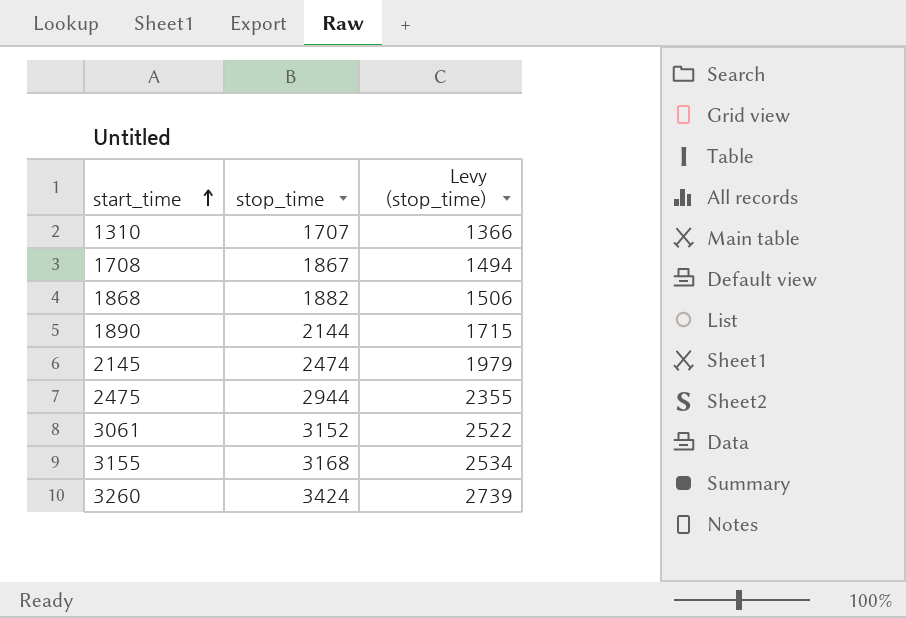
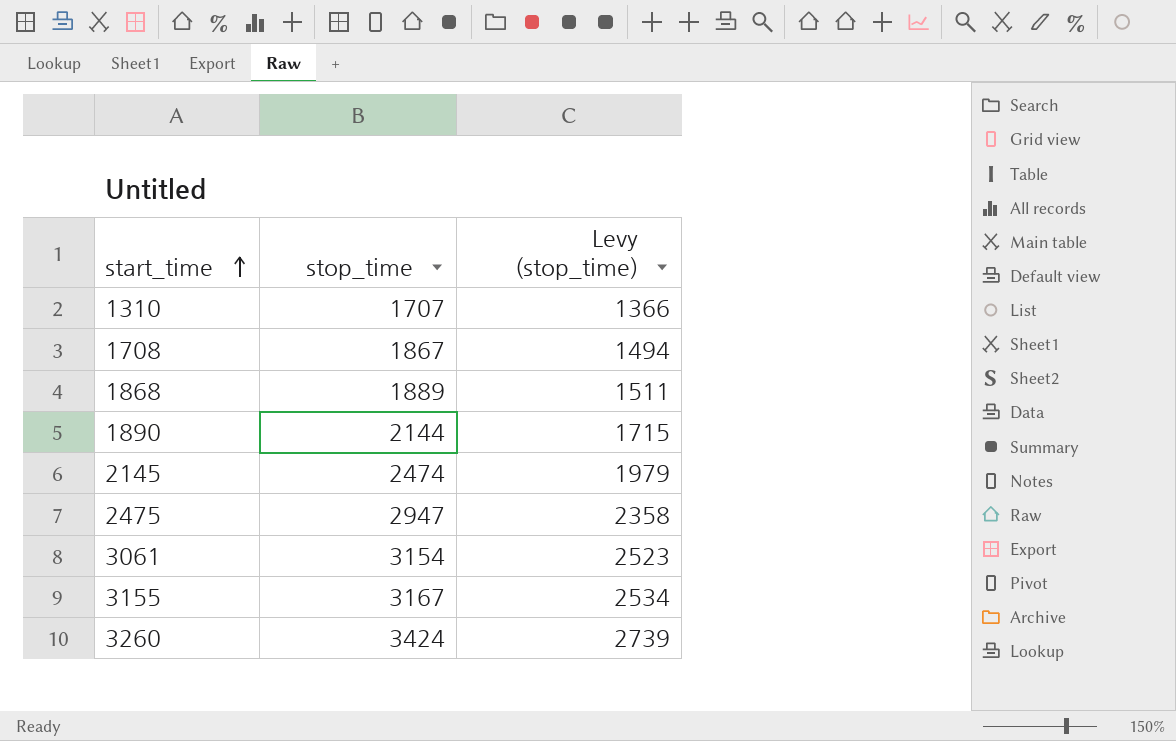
1868 | stop_time: 1882 -> 1889
1868 | Levy (stop_time): 1506 -> 1511
2475 | stop_time: 2944 -> 2947
2475 | Levy (stop_time): 2355 -> 2358
3061 | stop_time: 3152 -> 3154
3061 | Levy (stop_time): 2522 -> 2523
3155 | stop_time: 3168 -> 3167

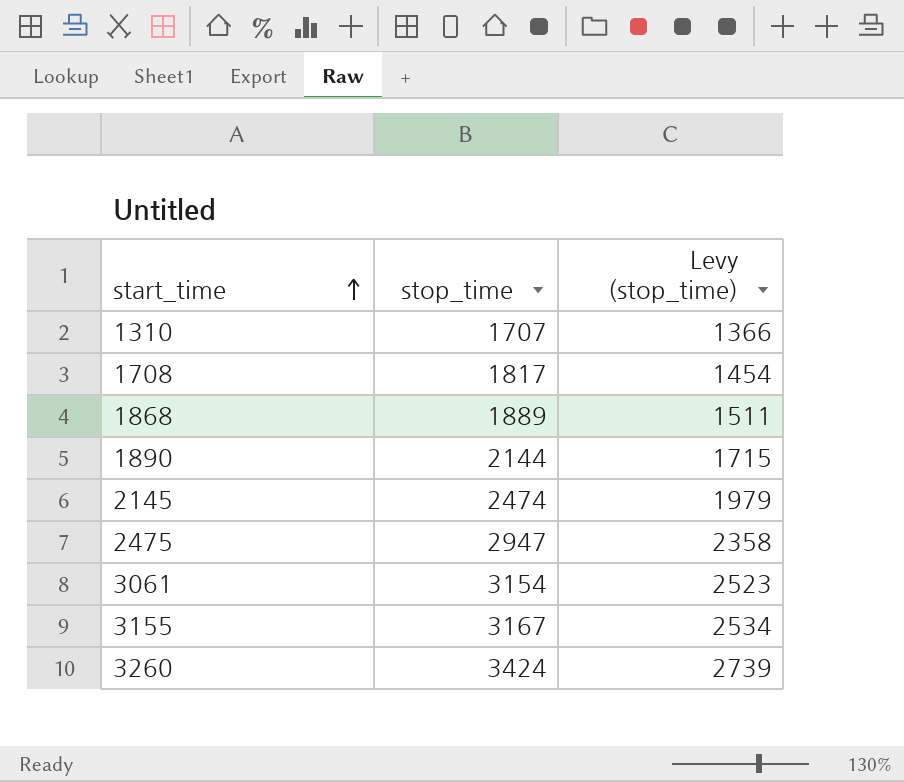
1708 | stop_time: 1867 -> 1817
1708 | Levy (stop_time): 1494 -> 1454

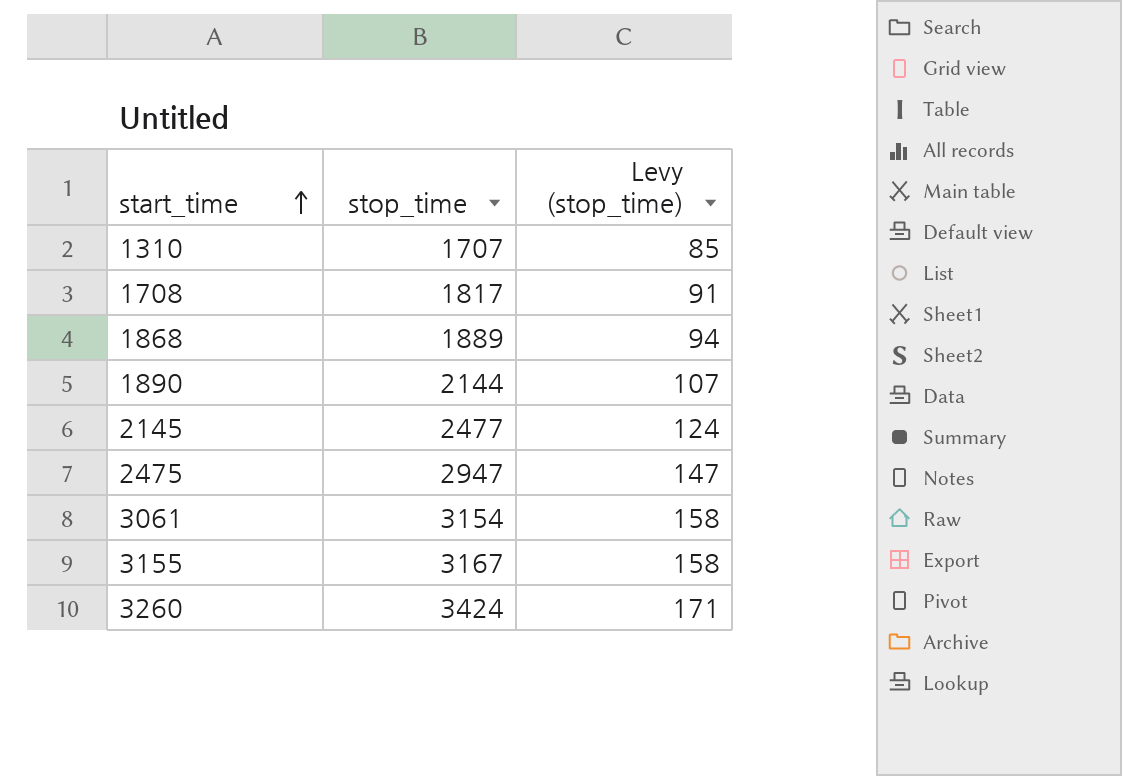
column Levy (stop_time) | formula: [stop_time] * 0.8 -> [stop_time] * 0.05
2145 | stop_time: 2474 -> 2477

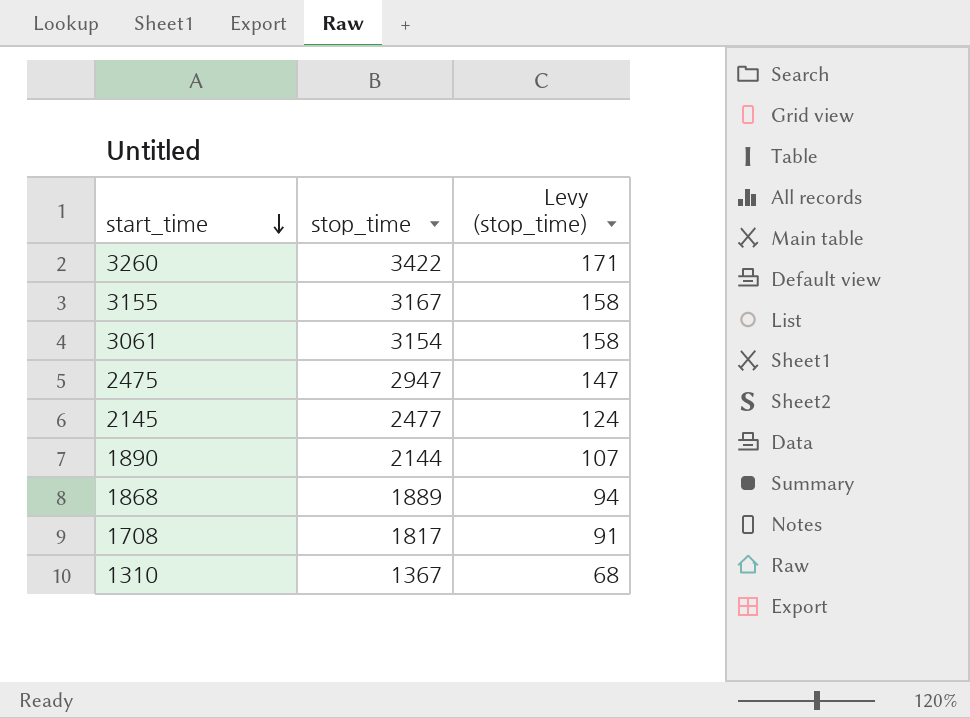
row order: start_time ascending -> start_time descending
3260 | stop_time: 3424 -> 3422
1310 | stop_time: 1707 -> 1367
1310 | Levy (stop_time): 85 -> 68

